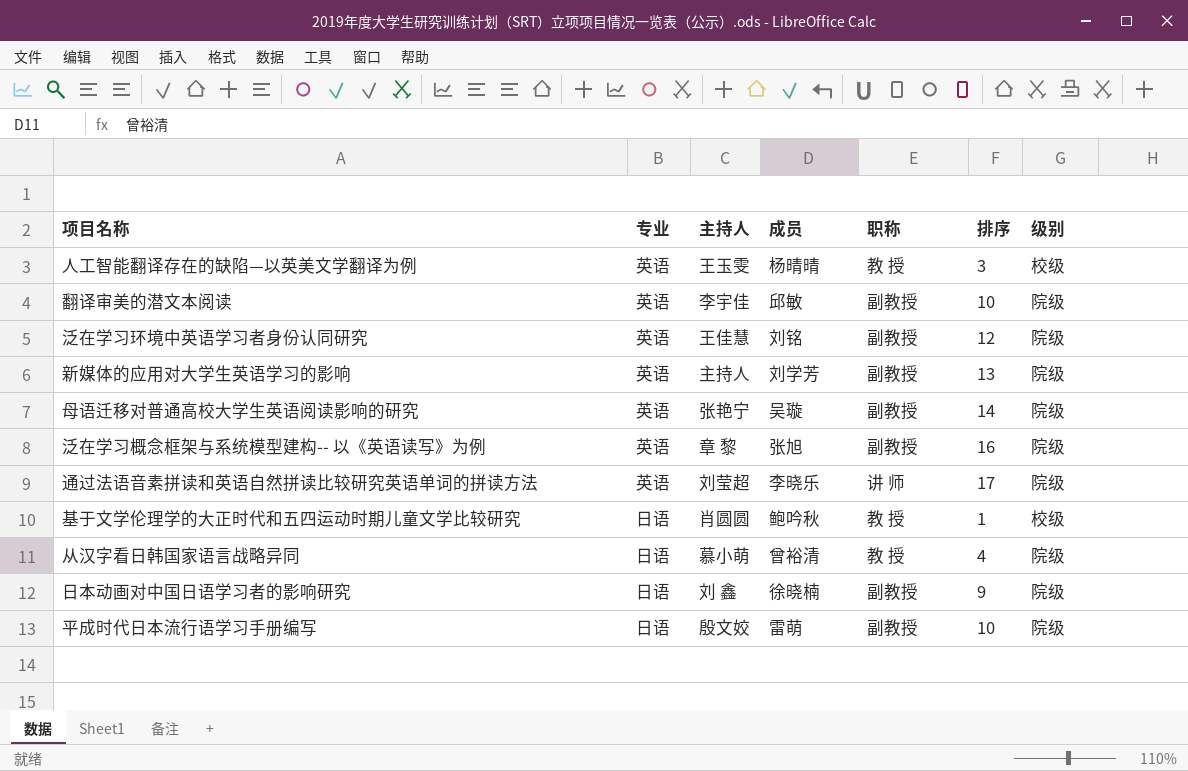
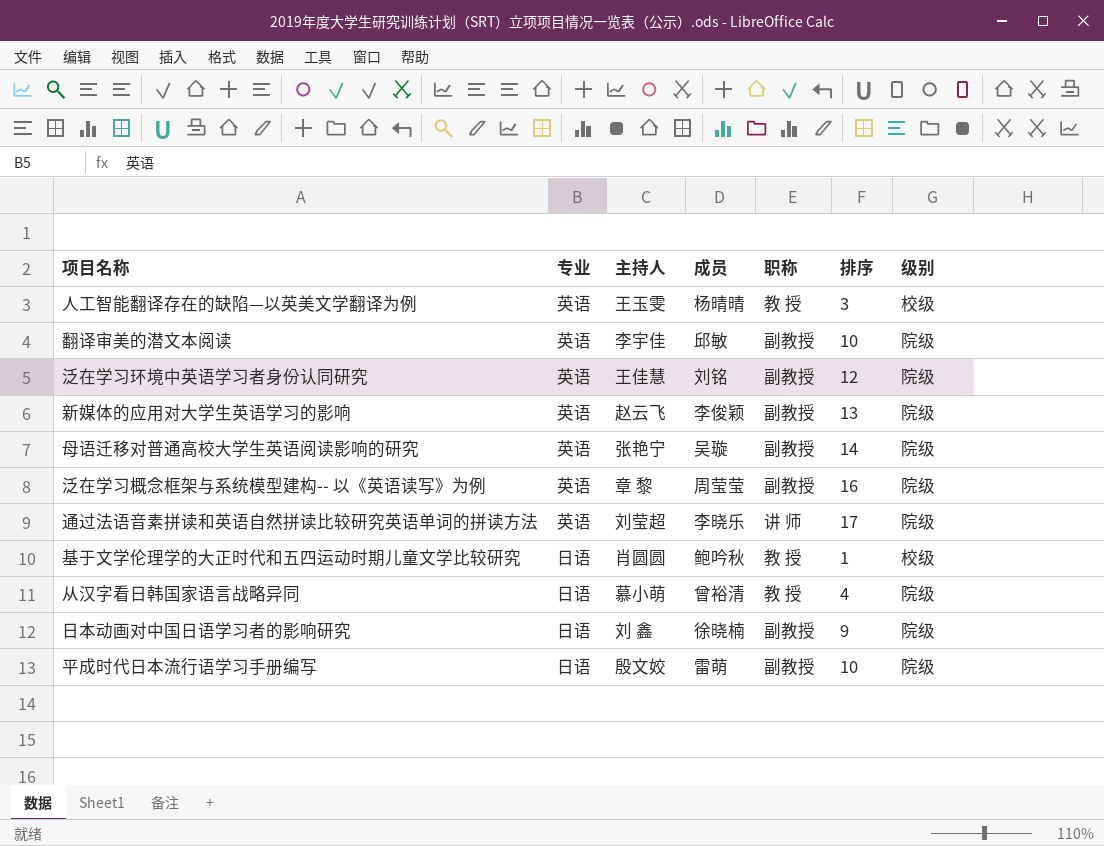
新媒体的应用对大学生英语学习的影响 | 主持人: 主持人 -> 赵云飞
新媒体的应用对大学生英语学习的影响 | 成员: 刘学芳 -> 李俊颖
泛在学习概念框架与系统模型建构-- 以《英语读写》为例 | 成员: 张旭 -> 周莹莹

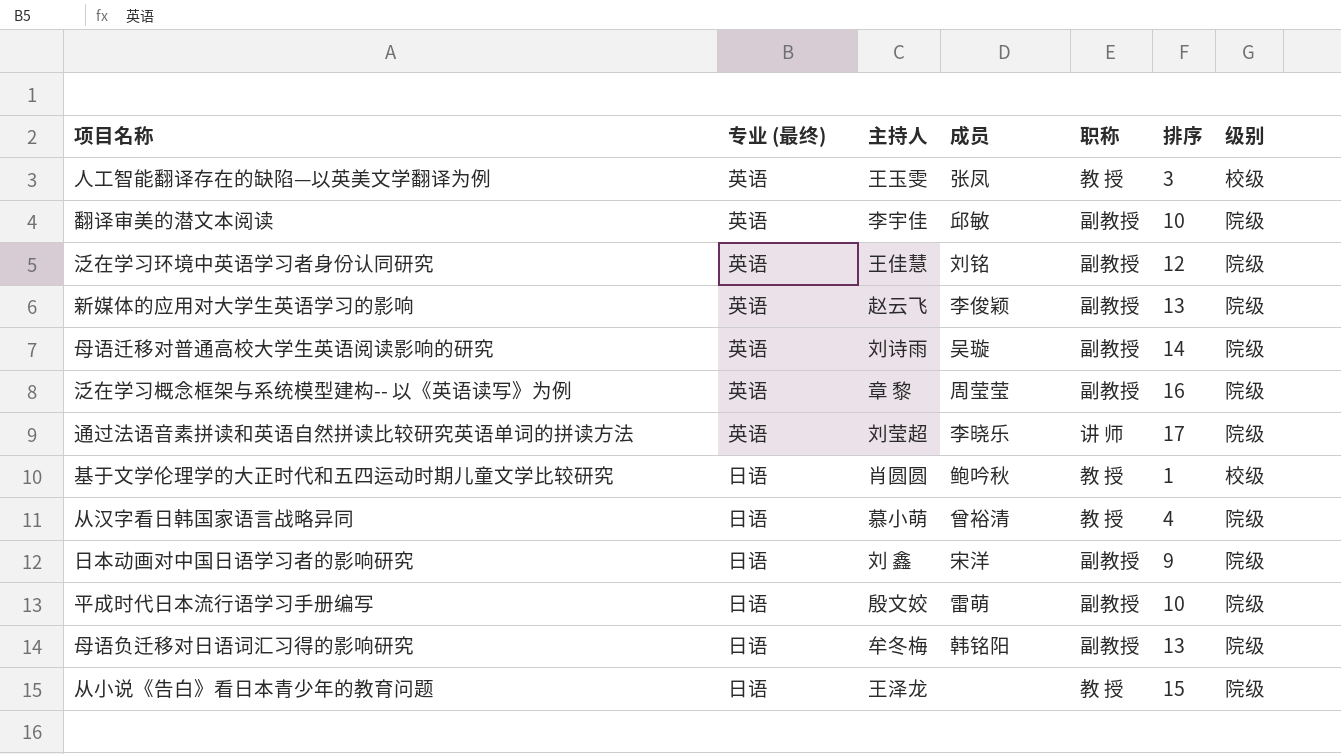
column name: 专业 -> 专业 (最终)
人工智能翻译存在的缺陷—以英美文学翻译为例 | 成员: 杨晴晴 -> 张凤
母语迁移对普通高校大学生英语阅读影响的研究 | 主持人: 张艳宁 -> 刘诗雨
日本动画对中国日语学习者的影响研究 | 成员: 徐晓楠 -> 宋洋
row 母语负迁移对日语词汇习得的影响研究: none -> 日语 | 牟冬梅 | 韩铭阳 | 副教授 | 13 | 院级
row 从小说《告白》看日本青少年的教育问题: none -> 日语 | 王泽龙 | none | 教 授 | 15 | 院级

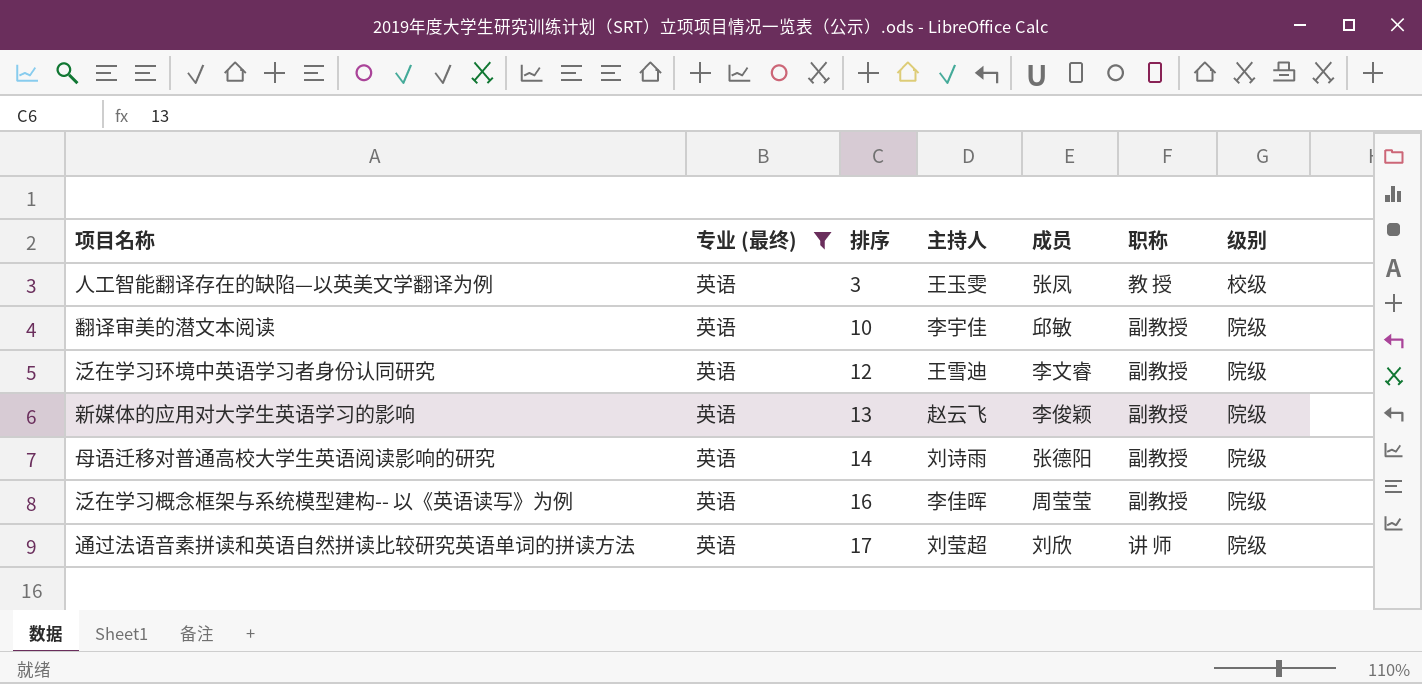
filter: none -> 专业 (最终) = 英语
column 排序 | position: 6 -> 3
泛在学习环境中英语学习者身份认同研究 | 主持人: 王佳慧 -> 王雪迪
泛在学习环境中英语学习者身份认同研究 | 成员: 刘铭 -> 李文睿
母语迁移对普通高校大学生英语阅读影响的研究 | 成员: 吴璇 -> 张德阳
泛在学习概念框架与系统模型建构-- 以《英语读写》为例 | 主持人: 章 黎 -> 李佳晖
通过法语音素拼读和英语自然拼读比较研究英语单词的拼读方法 | 成员: 李晓乐 -> 刘欣

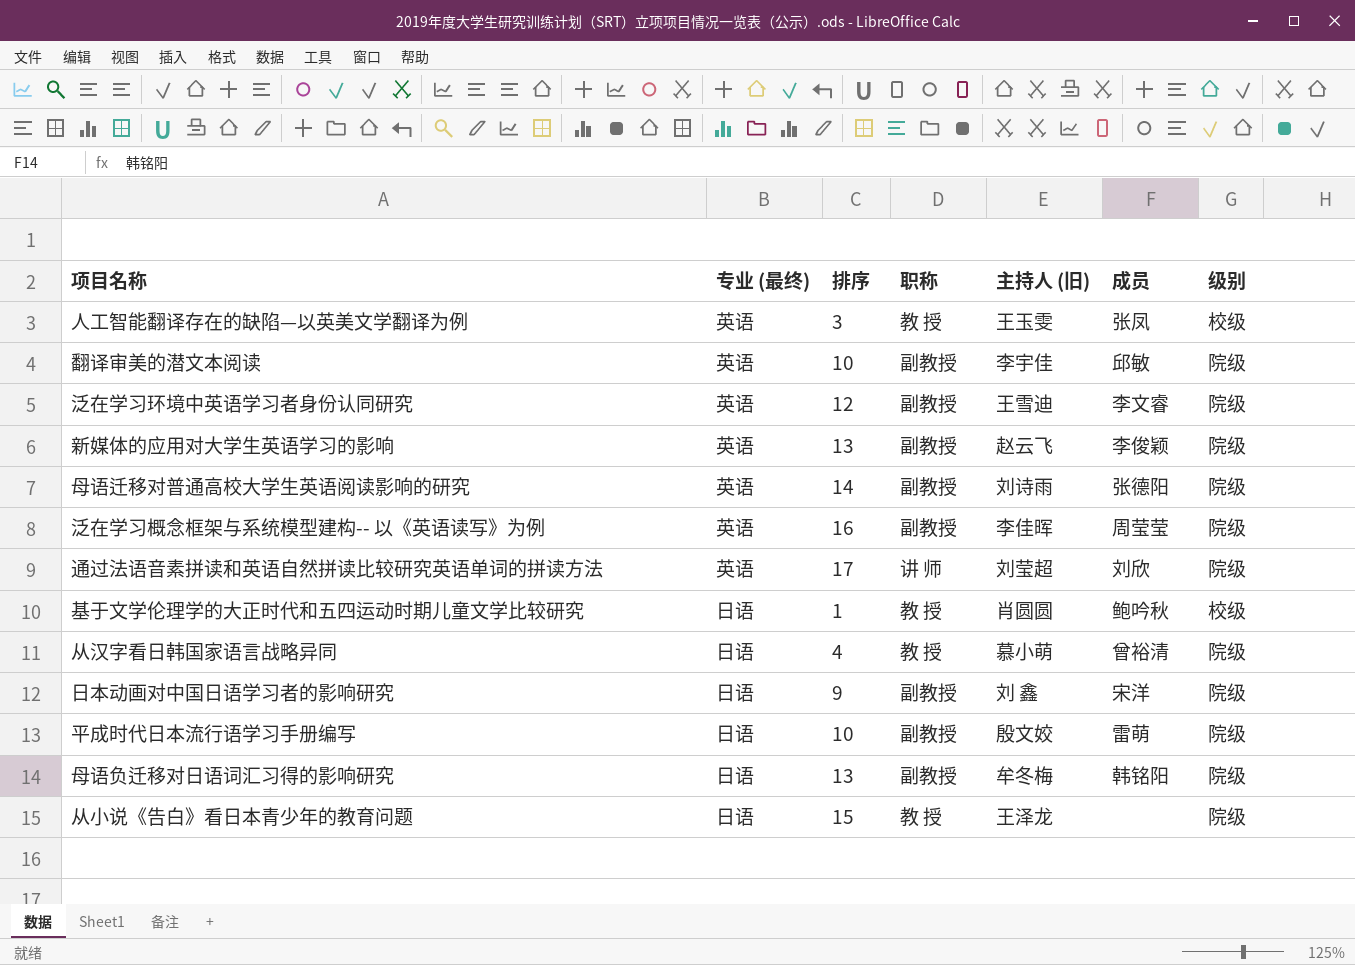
filter: 专业 (最终) = 英语 -> none
column 职称 | position: 6 -> 4
column name: 主持人 -> 主持人 (旧)

